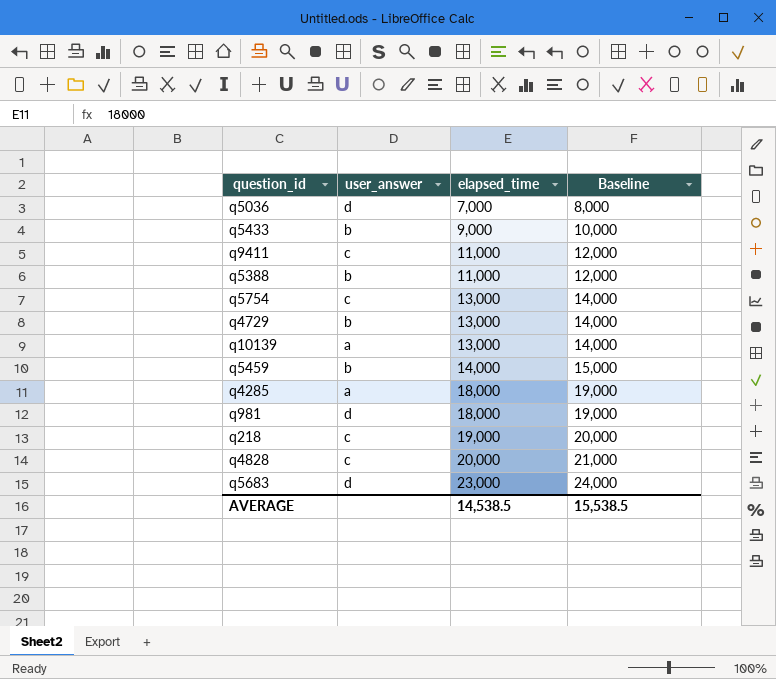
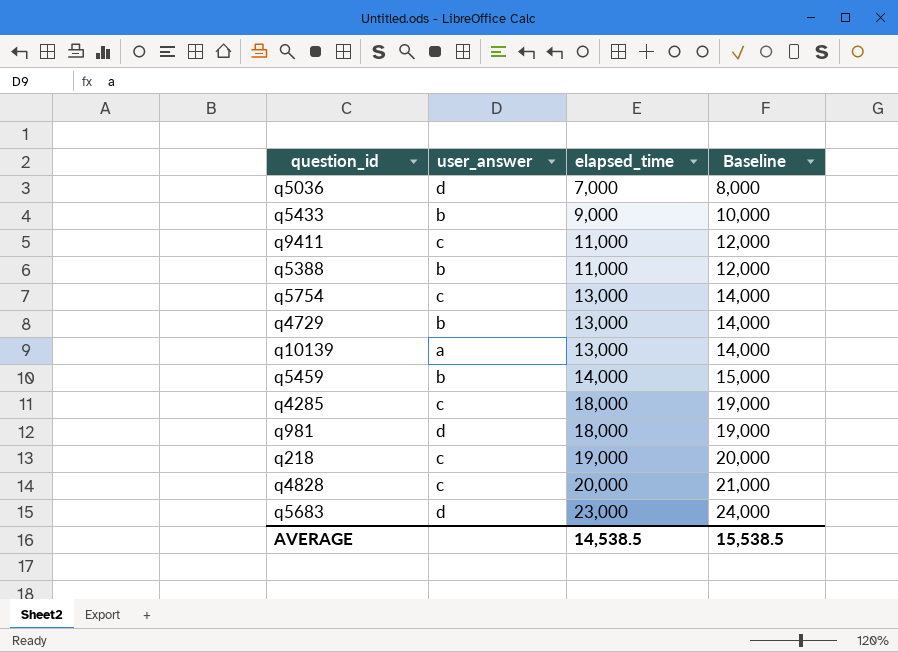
q4285 | user_answer: a -> c

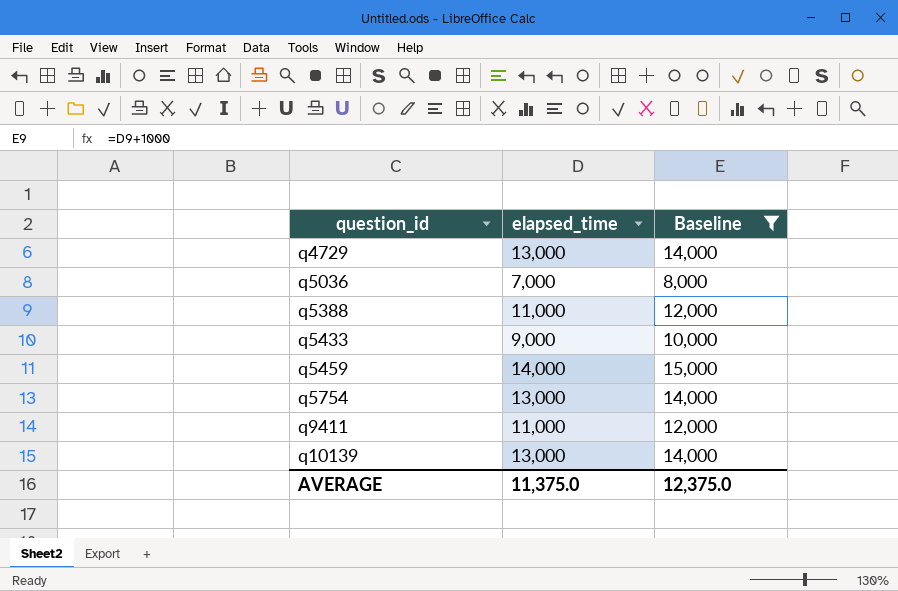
filter: none -> Baseline <= 15,000
row order: elapsed_time ascending -> question_id ascending
column user_answer | position: 2 -> none
AVERAGE | elapsed_time: 14,538.5 -> 11,375.0
AVERAGE | Baseline: 15,538.5 -> 12,375.0

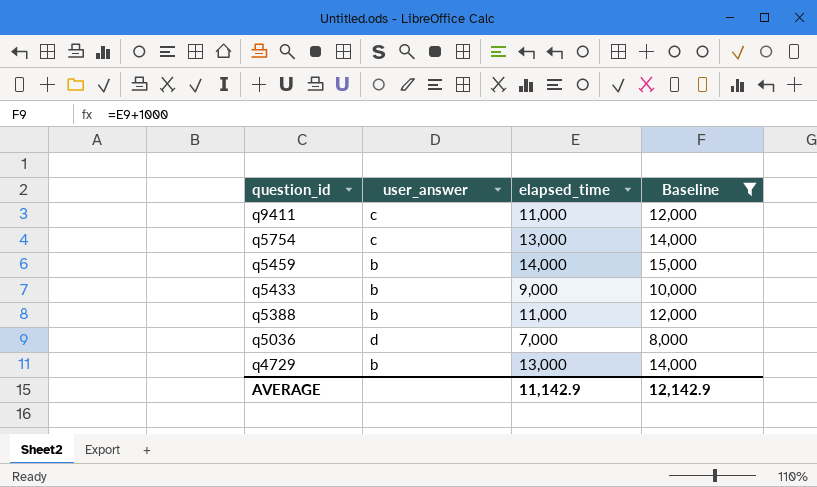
row order: question_id ascending -> question_id descending
column user_answer | position: none -> 2
row q10139: 13,000 | 14,000 -> none
AVERAGE | elapsed_time: 11,375.0 -> 11,142.9
AVERAGE | Baseline: 12,375.0 -> 12,142.9

